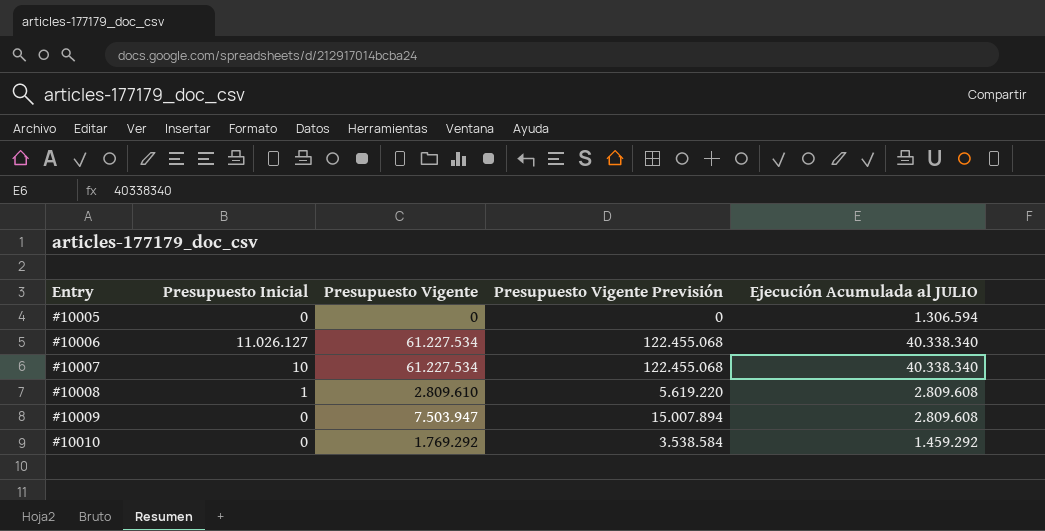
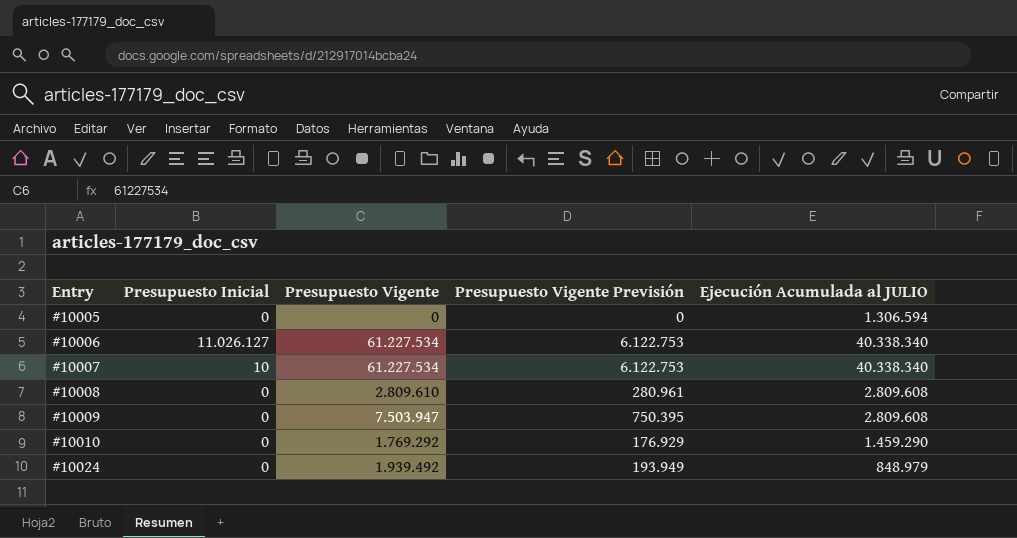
column Presupuesto Vigente Previsión | formula: [Presupuesto Vigente] * 2 -> [Presupuesto Vigente] * 0,1
#10008 | Presupuesto Inicial: 1 -> 0
#10010 | Ejecución Acumulada al JULIO: 1.459.292 -> 1.459.290
row #10024: none -> 0 | 1.939.492 | 193.949 | 848.979

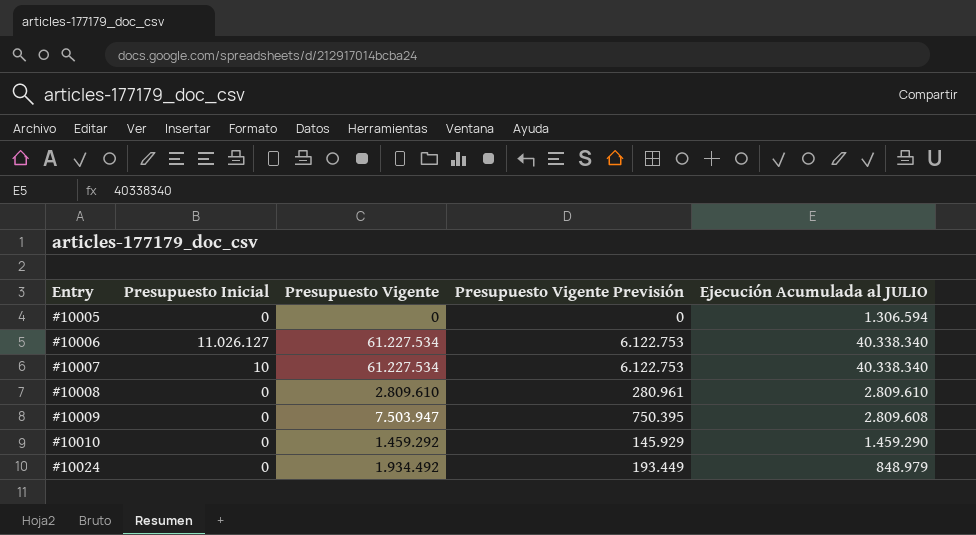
#10008 | Ejecución Acumulada al JULIO: 2.809.608 -> 2.809.610
#10010 | Presupuesto Vigente: 1.769.292 -> 1.459.292
#10010 | Presupuesto Vigente Previsión: 176.929 -> 145.929
#10024 | Presupuesto Vigente: 1.939.492 -> 1.934.492
#10024 | Presupuesto Vigente Previsión: 193.949 -> 193.449

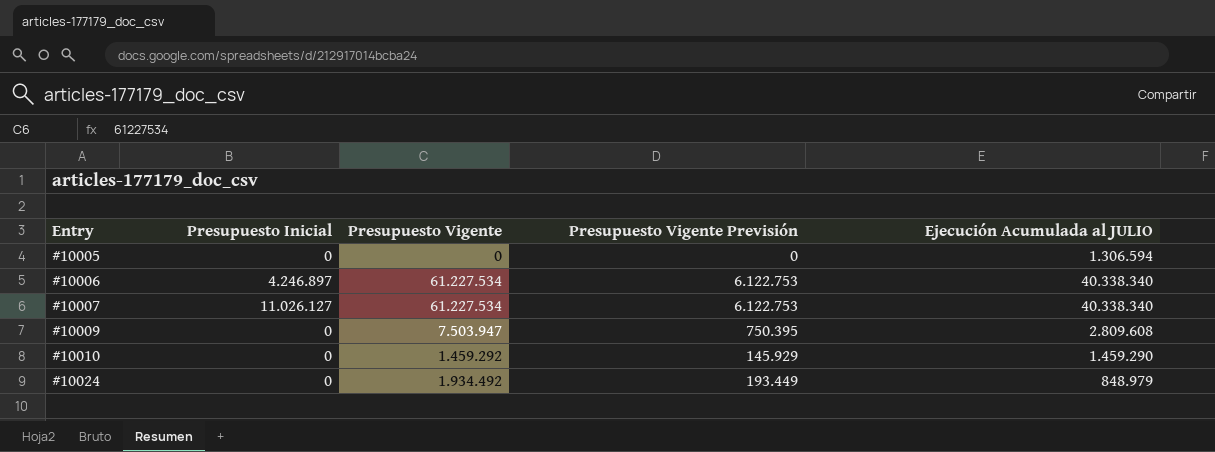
row #10008: 0 | 2.809.610 | 280.961 | 2.809.610 -> none
#10006 | Presupuesto Inicial: 11.026.127 -> 4.246.897
#10007 | Presupuesto Inicial: 10 -> 11.026.127

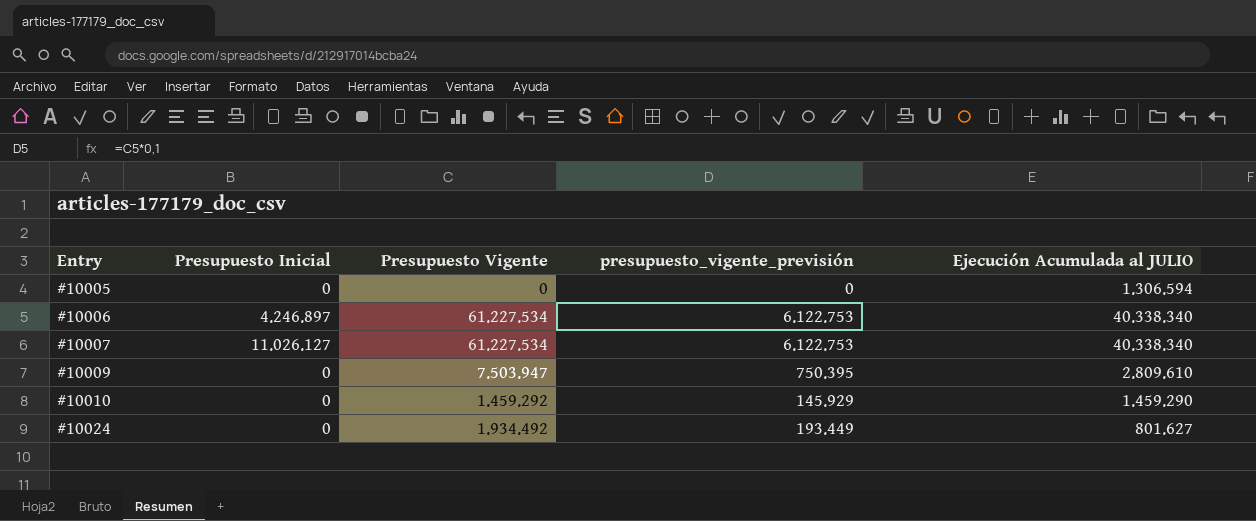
column name: Presupuesto Vigente Previsión -> presupuesto_vigente_previsión
#10009 | Ejecución Acumulada al JULIO: 2.809.608 -> 2.809.610
#10024 | Ejecución Acumulada al JULIO: 848.979 -> 801.627

